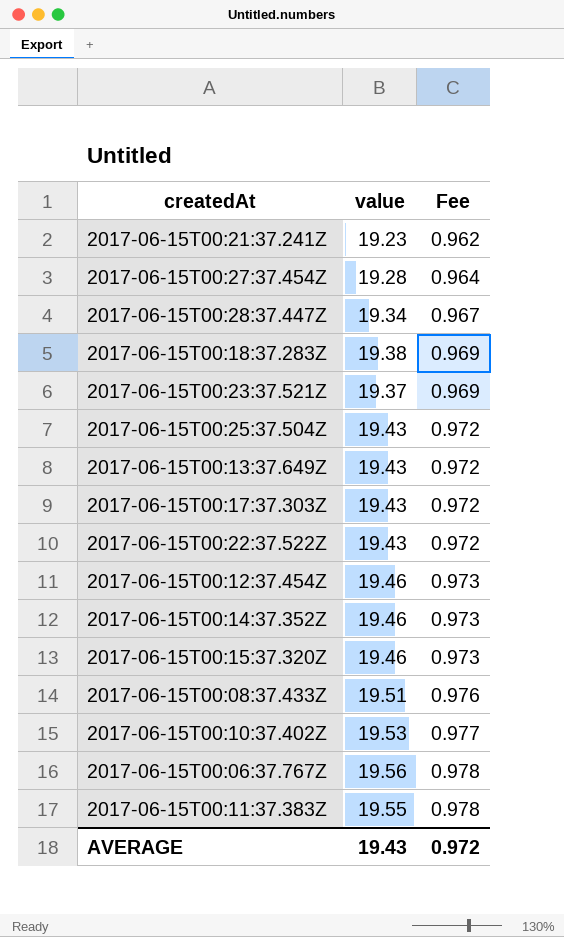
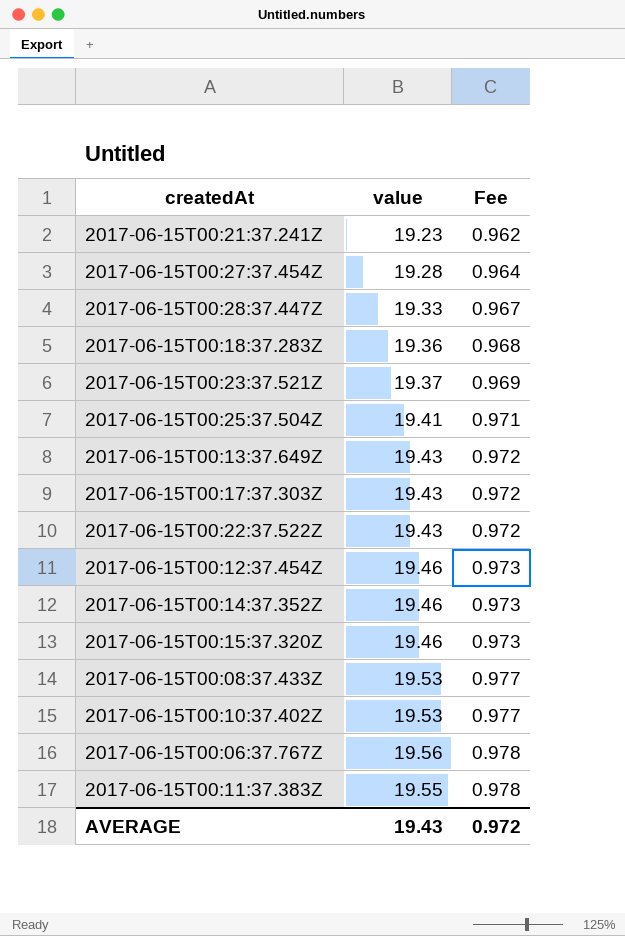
2017-06-15T00:28:37.447Z | value: 19.34 -> 19.33
2017-06-15T00:18:37.283Z | value: 19.38 -> 19.36
2017-06-15T00:18:37.283Z | Fee: 0.969 -> 0.968
2017-06-15T00:25:37.504Z | value: 19.43 -> 19.41
2017-06-15T00:25:37.504Z | Fee: 0.972 -> 0.971
2017-06-15T00:08:37.433Z | value: 19.51 -> 19.53
2017-06-15T00:08:37.433Z | Fee: 0.976 -> 0.977

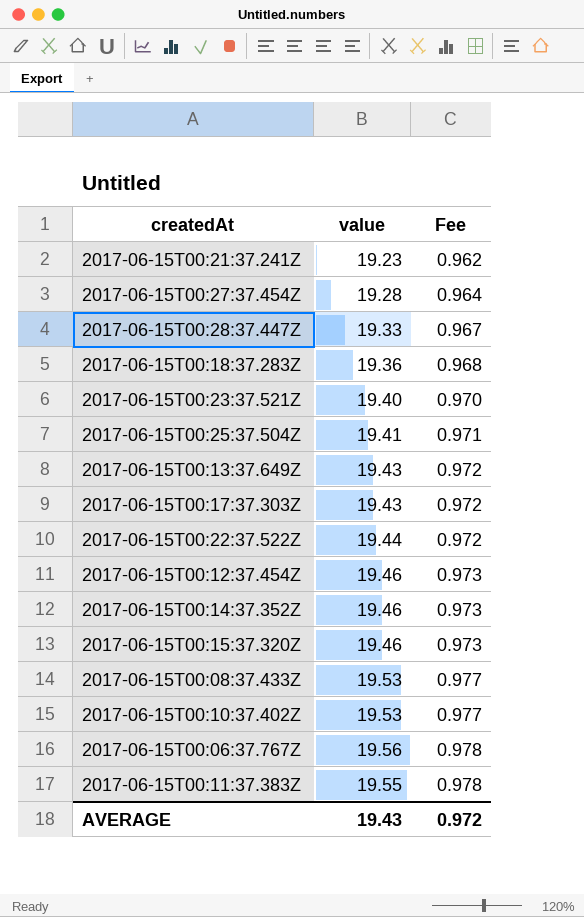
2017-06-15T00:23:37.521Z | value: 19.37 -> 19.40
2017-06-15T00:23:37.521Z | Fee: 0.969 -> 0.970
2017-06-15T00:22:37.522Z | value: 19.43 -> 19.44

